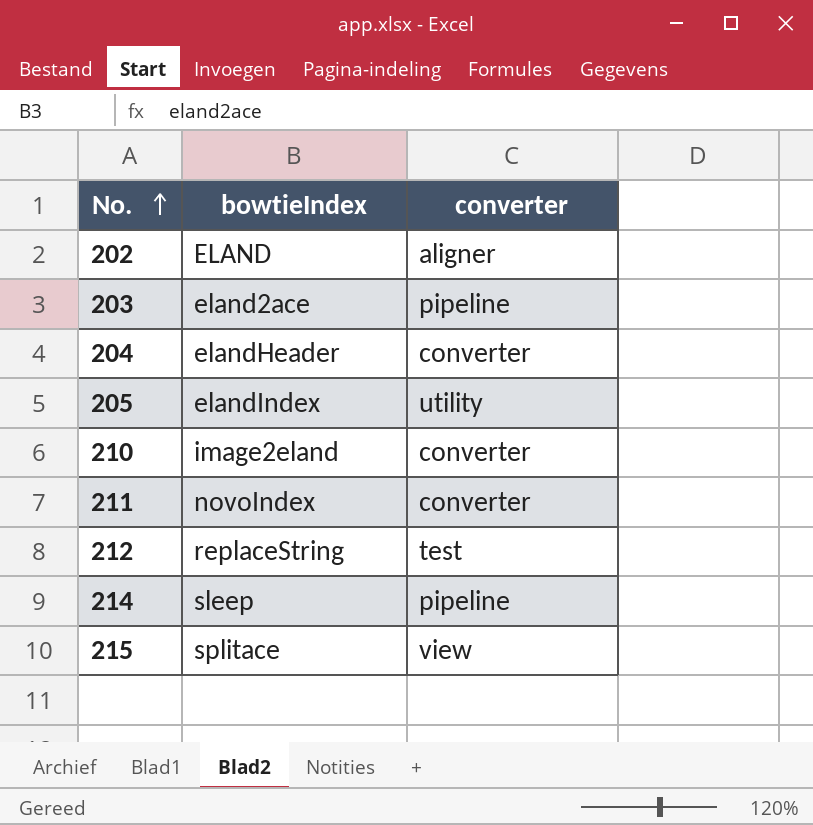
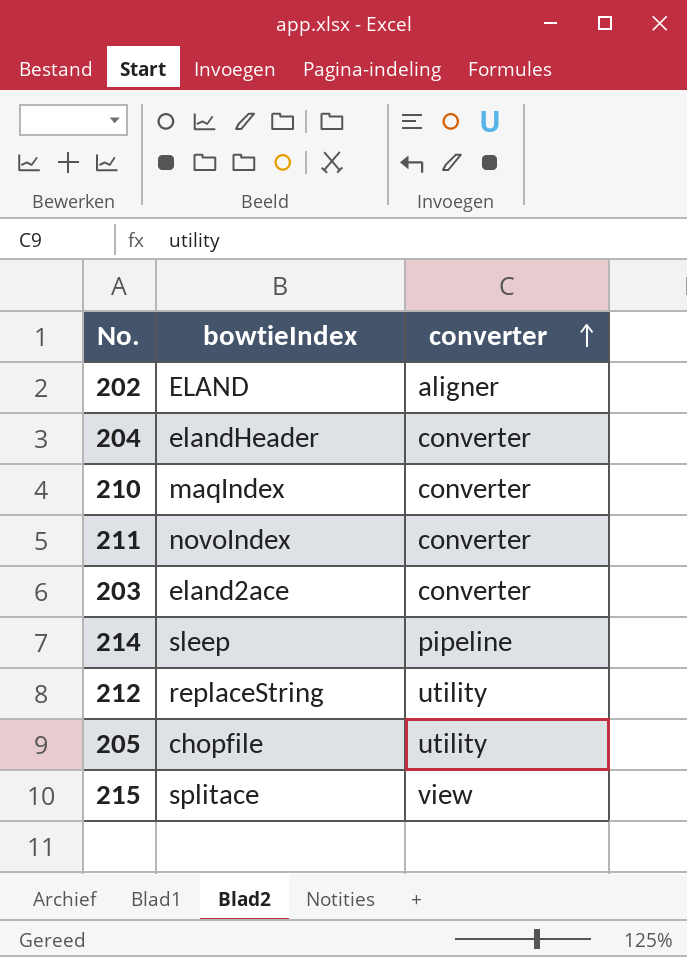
row order: No. ascending -> converter ascending
210 | bowtieIndex: image2eland -> maqIndex
203 | converter: pipeline -> converter
212 | converter: test -> utility
205 | bowtieIndex: elandIndex -> chopfile

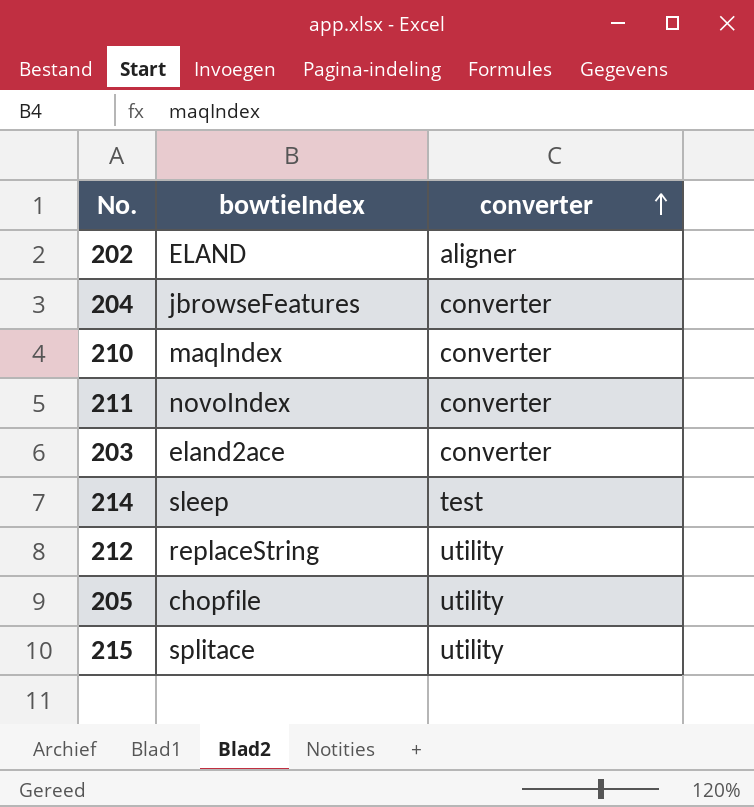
204 | bowtieIndex: elandHeader -> jbrowseFeatures
214 | converter: pipeline -> test
215 | converter: view -> utility

